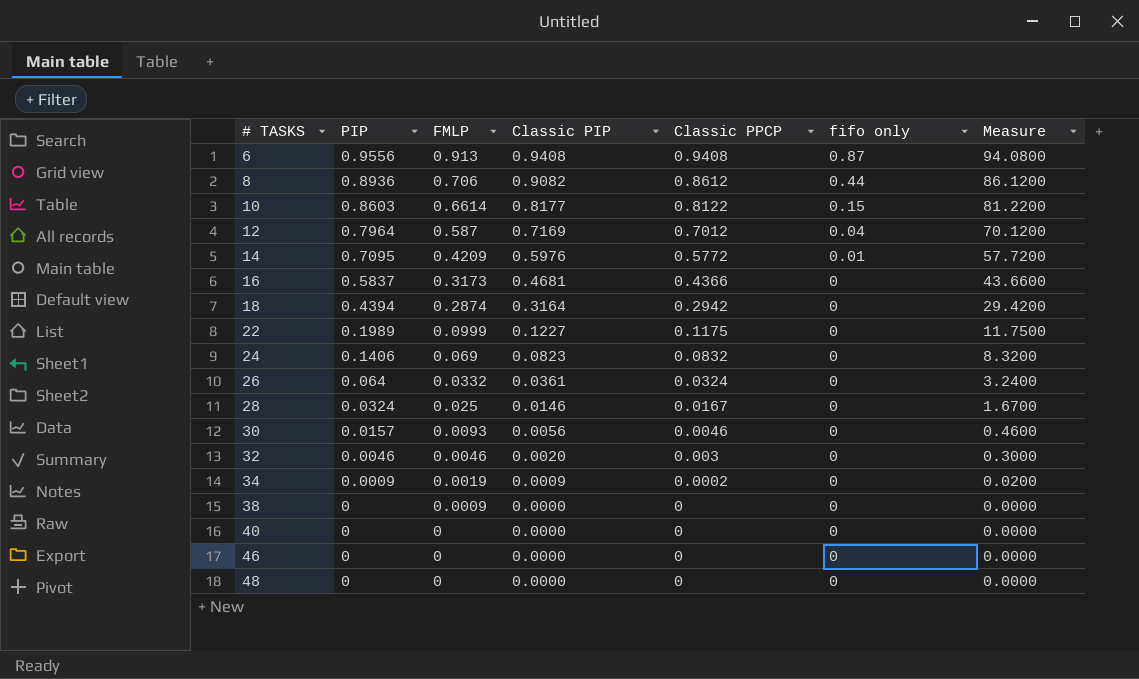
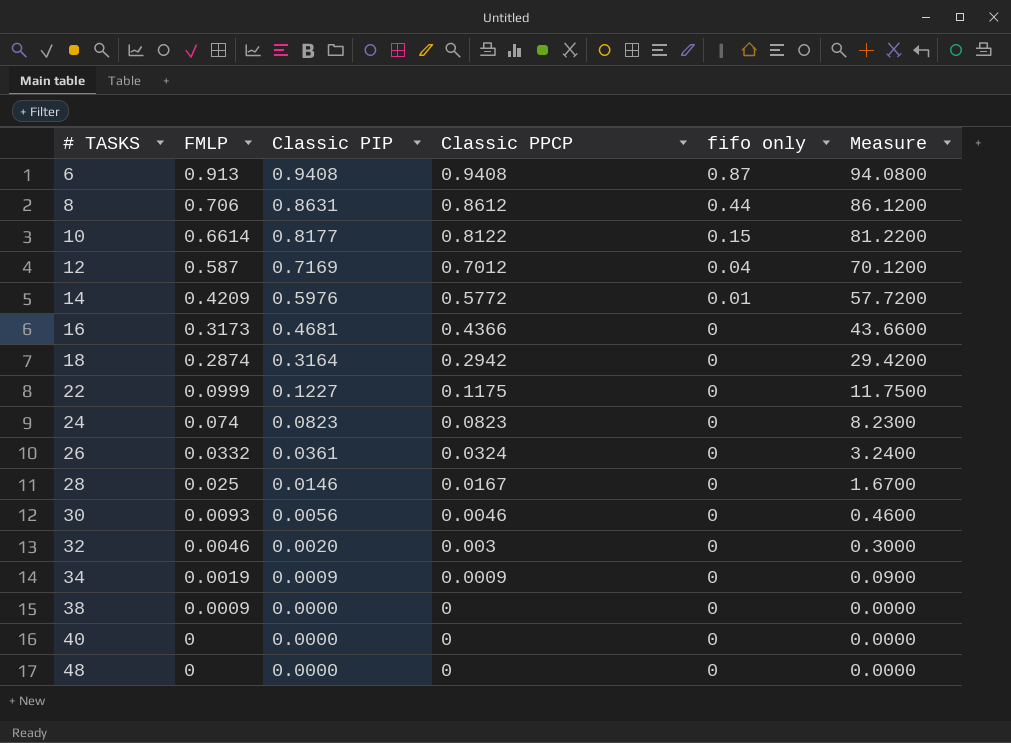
column PIP | position: 2 -> none
row 46: 0 | 0 | 0.0000 | 0 | 0 | 0.0000 -> none
8 | Classic PIP: 0.9082 -> 0.8631
24 | FMLP: 0.069 -> 0.074
24 | Classic PPCP: 0.0832 -> 0.0823
24 | Measure: 8.3200 -> 8.2300
34 | Classic PPCP: 0.0002 -> 0.0009
34 | Measure: 0.0200 -> 0.0900

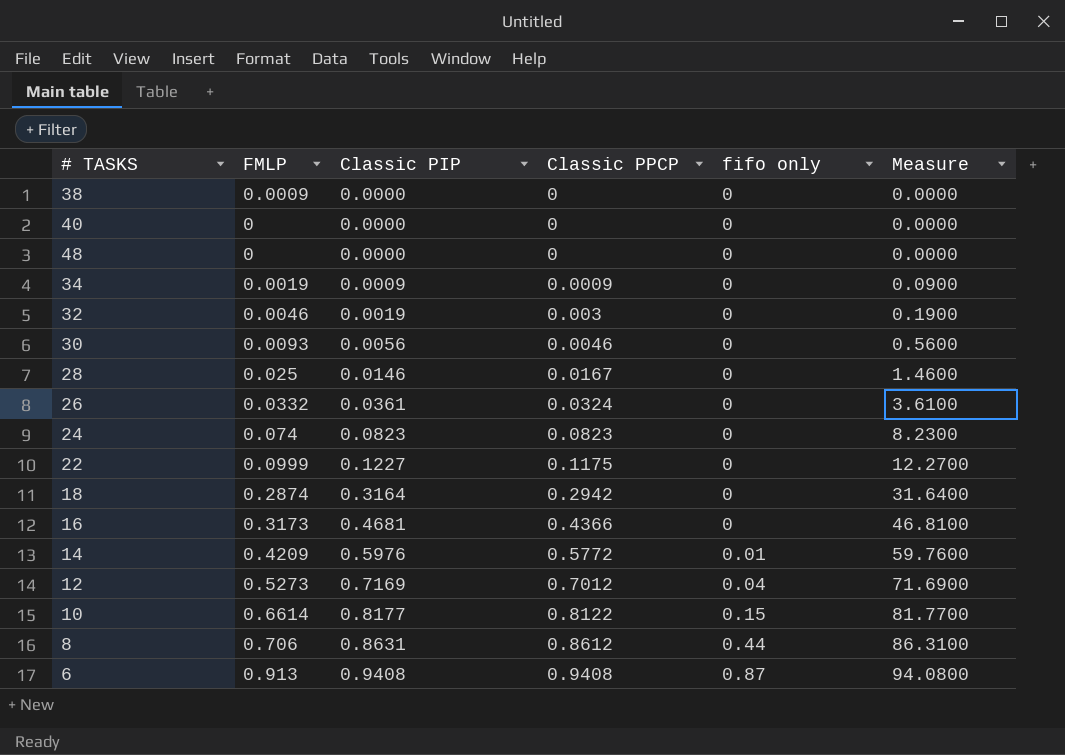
row order: # TASKS ascending -> Classic PIP ascending
column Measure | formula: [Classic PPCP] * 100 -> [Classic PIP] * 100
32 | Classic PIP: 0.0020 -> 0.0019
12 | FMLP: 0.587 -> 0.5273

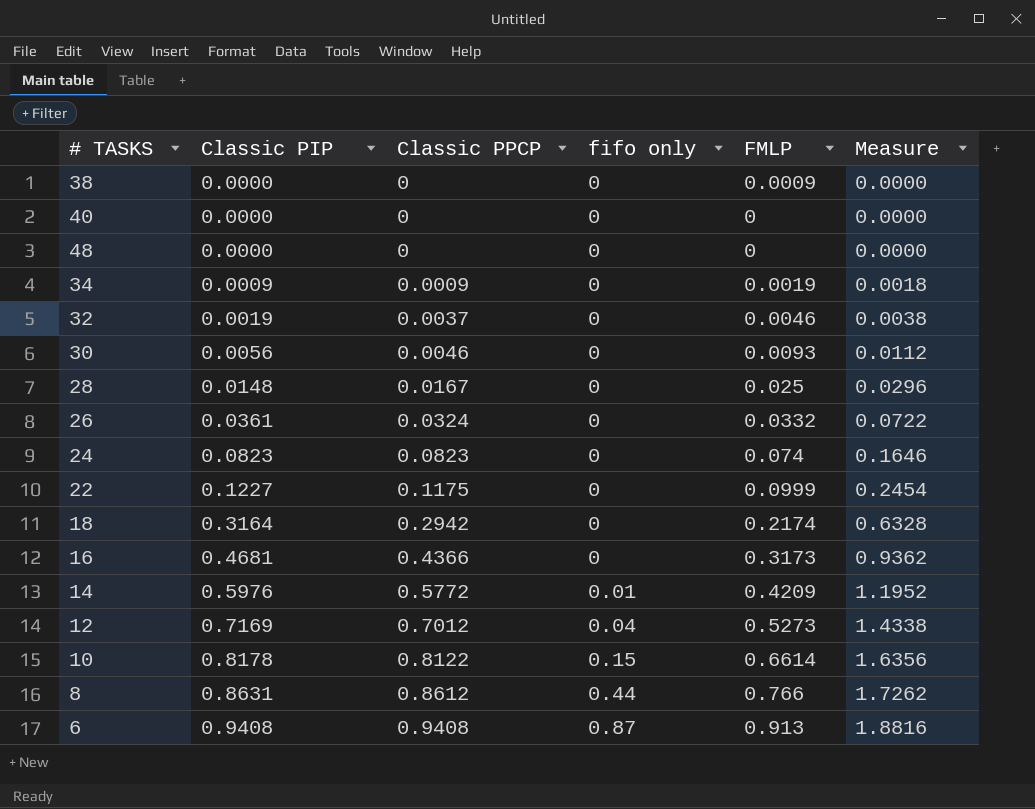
column FMLP | position: 2 -> 5
column Measure | formula: [Classic PIP] * 100 -> [Classic PIP] * 2
32 | Classic PPCP: 0.003 -> 0.0037
28 | Classic PIP: 0.0146 -> 0.0148
18 | FMLP: 0.2874 -> 0.2174
10 | Classic PIP: 0.8177 -> 0.8178
8 | FMLP: 0.706 -> 0.766

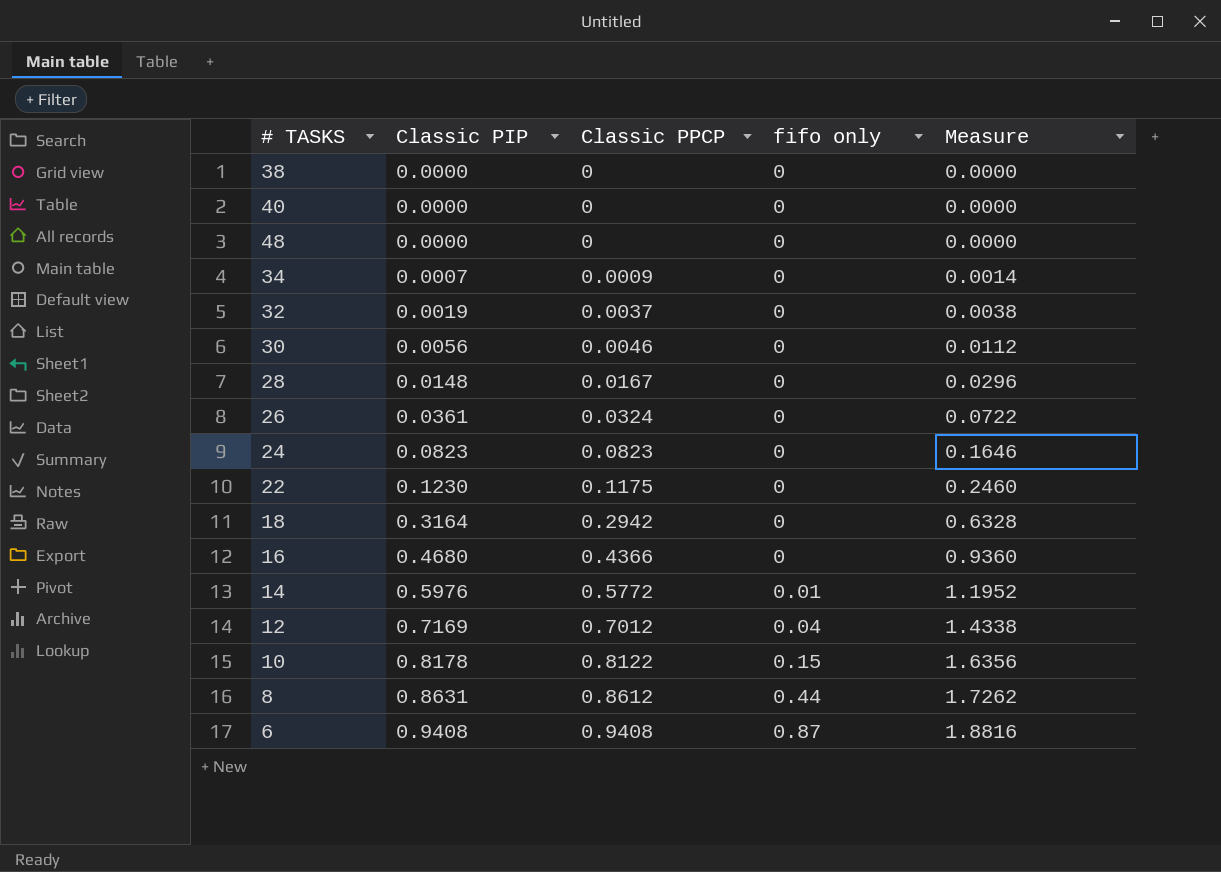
column FMLP | position: 5 -> none
34 | Classic PIP: 0.0009 -> 0.0007
34 | Measure: 0.0018 -> 0.0014
22 | Classic PIP: 0.1227 -> 0.1230
22 | Measure: 0.2454 -> 0.2460
16 | Classic PIP: 0.4681 -> 0.4680
16 | Measure: 0.9362 -> 0.9360

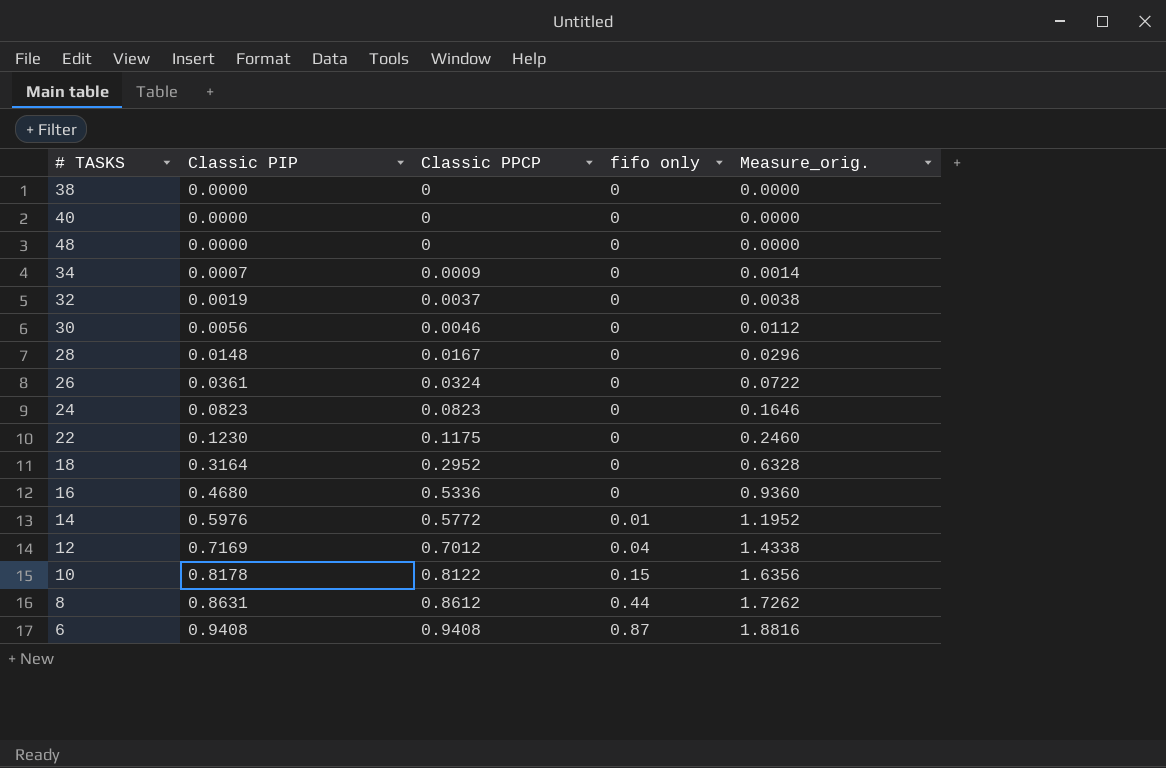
column name: Measure -> Measure_orig.
18 | Classic PPCP: 0.2942 -> 0.2952
16 | Classic PPCP: 0.4366 -> 0.5336

